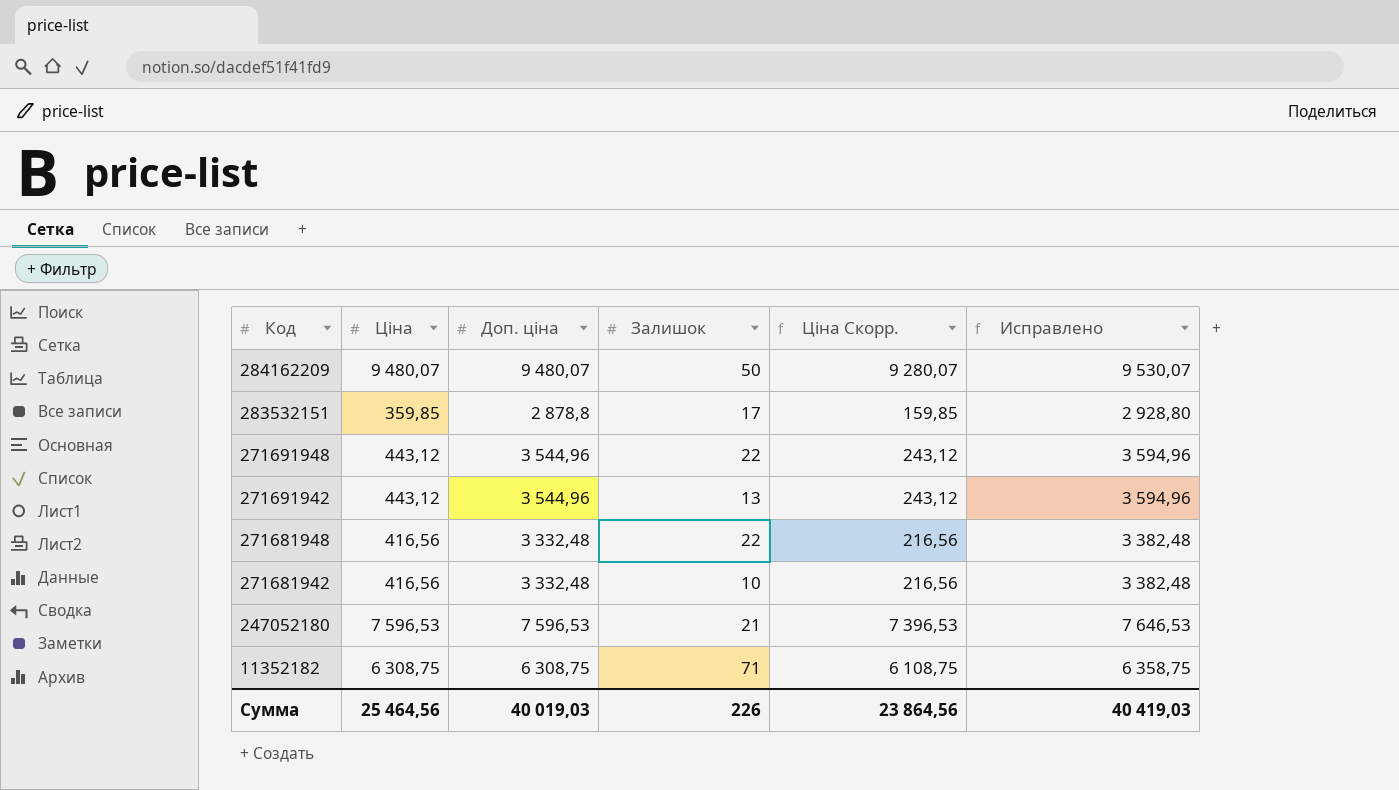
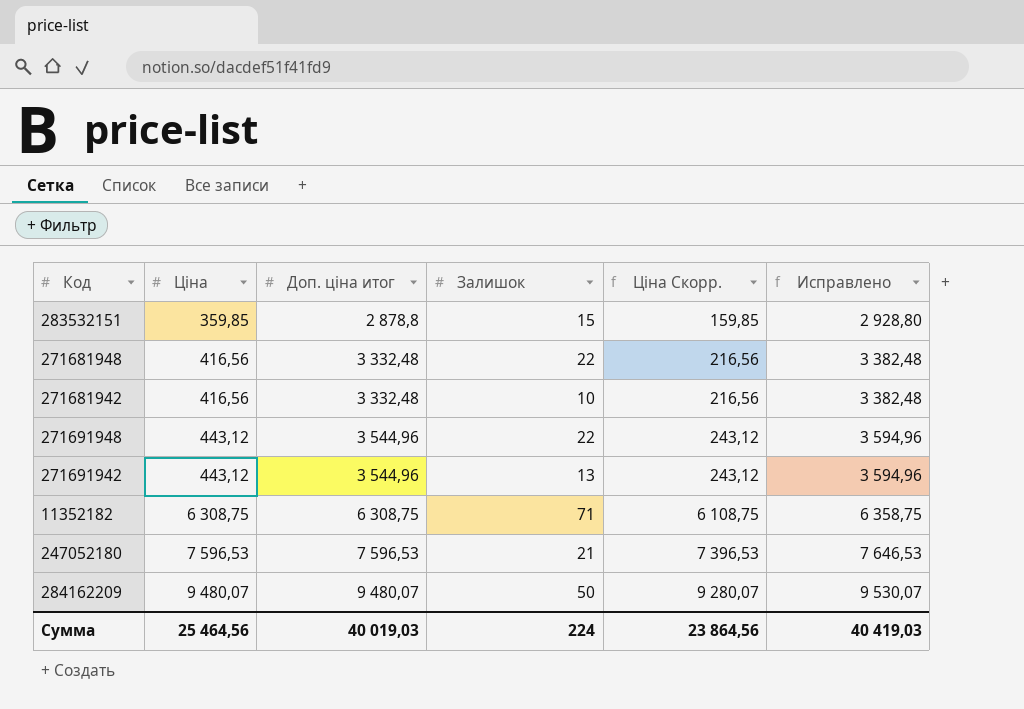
row order: Код descending -> Ціна ascending
column name: Доп. ціна -> Доп. ціна итог
283532151 | Залишок: 17 -> 15
Сумма | Залишок: 226 -> 224

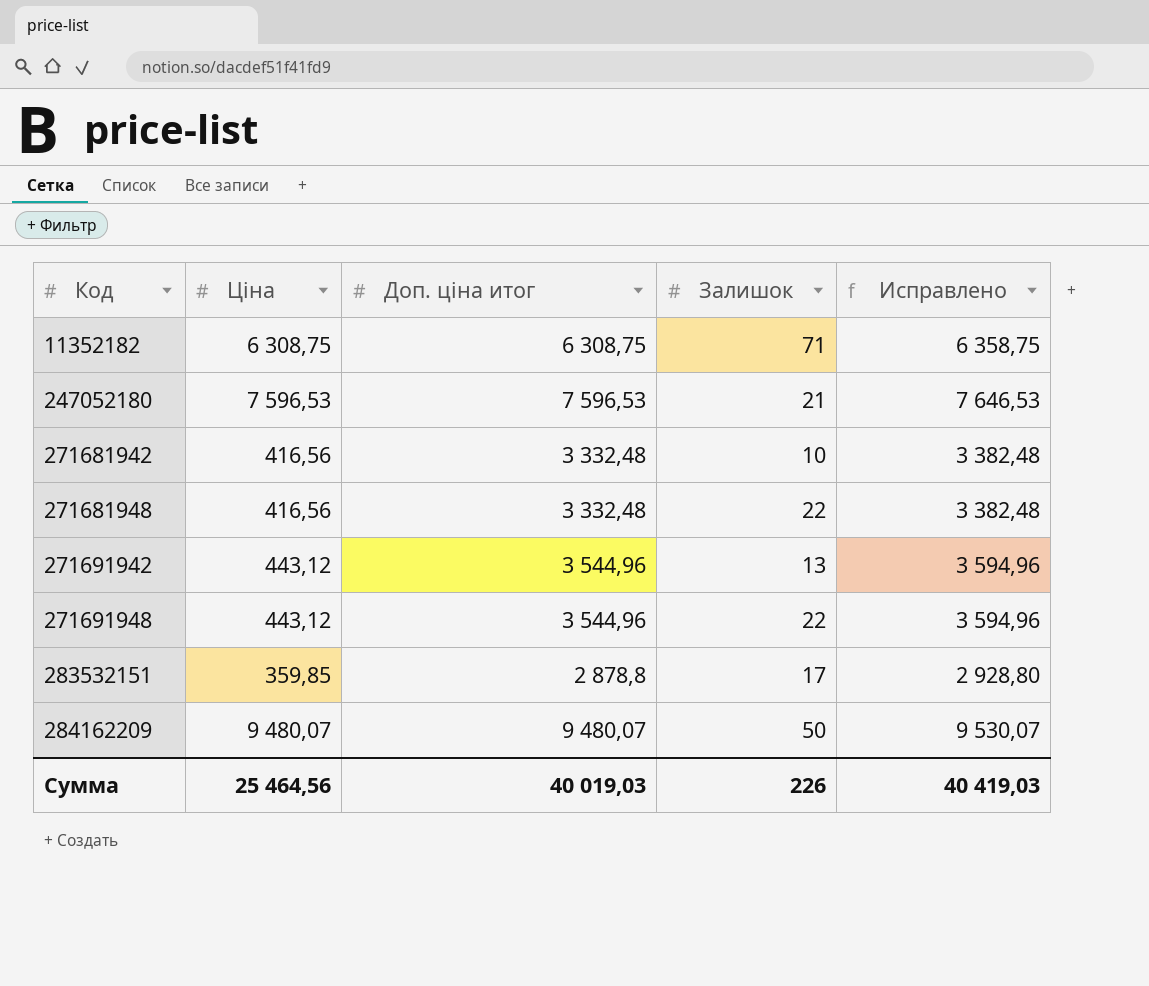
row order: Ціна ascending -> Код ascending
column Ціна Скорр. | formula: [Ціна] - 200 -> none
283532151 | Залишок: 15 -> 17
Сумма | Залишок: 224 -> 226

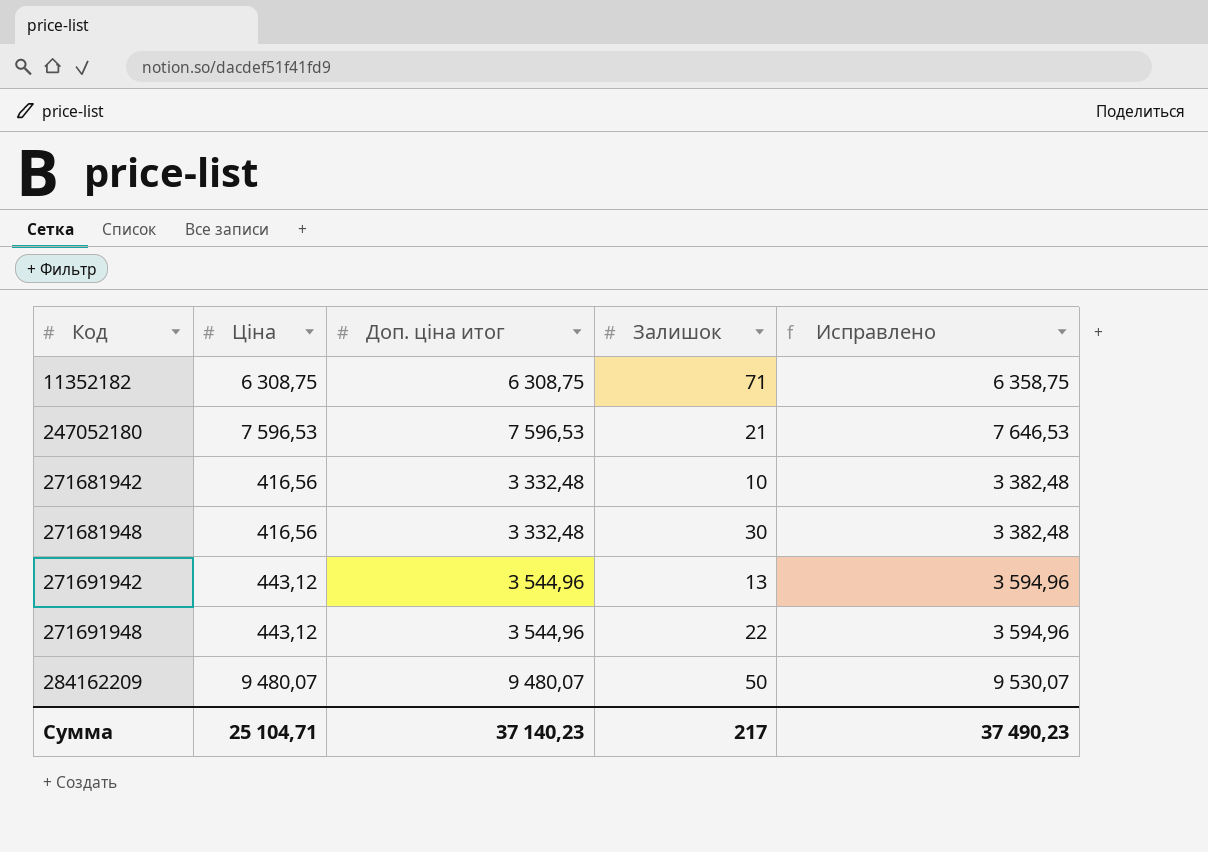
row 283532151: 359,85 | 2 878,8 | 17 | 2 928,80 -> none
271681948 | Залишок: 22 -> 30
Сумма | Ціна: 25 464,56 -> 25 104,71
Сумма | Доп. ціна итог: 40 019,03 -> 37 140,23
Сумма | Залишок: 226 -> 217
Сумма | Исправлено: 40 419,03 -> 37 490,23

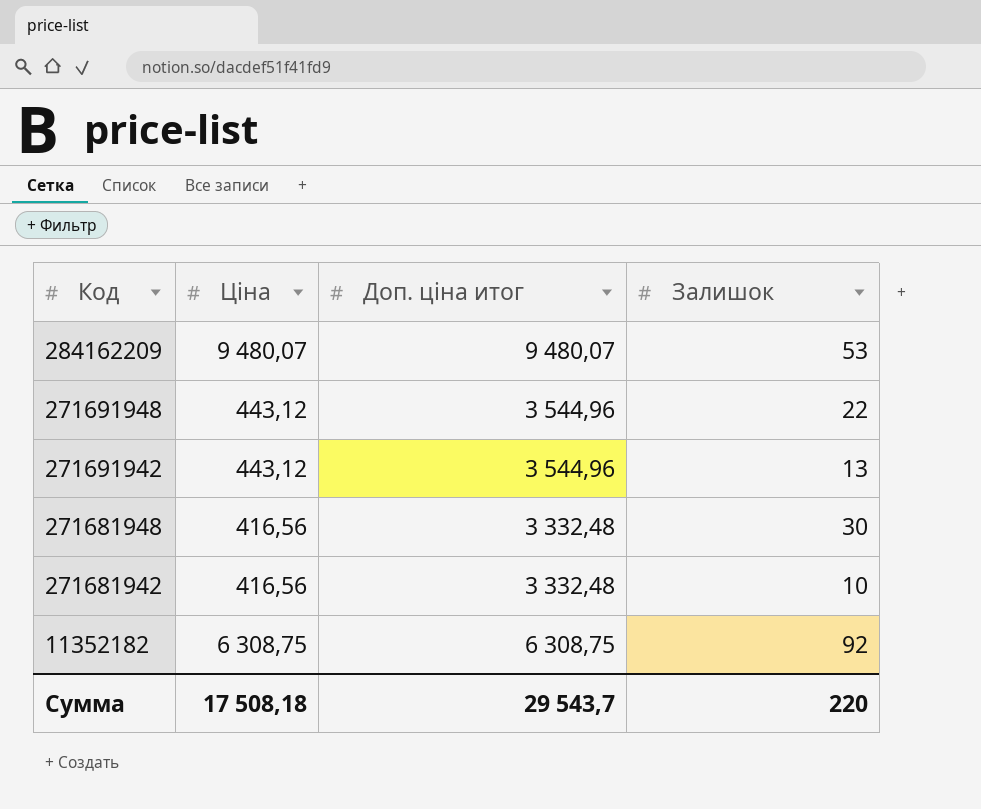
row order: Код ascending -> Код descending
column Исправлено | formula: [Доп. ціна итог] + 50 -> none
row 247052180: 7 596,53 | 7 596,53 | 21 | 7 646,53 -> none
284162209 | Залишок: 50 -> 53
11352182 | Залишок: 71 -> 92
Сумма | Ціна: 25 104,71 -> 17 508,18
Сумма | Доп. ціна итог: 37 140,23 -> 29 543,7
Сумма | Залишок: 217 -> 220

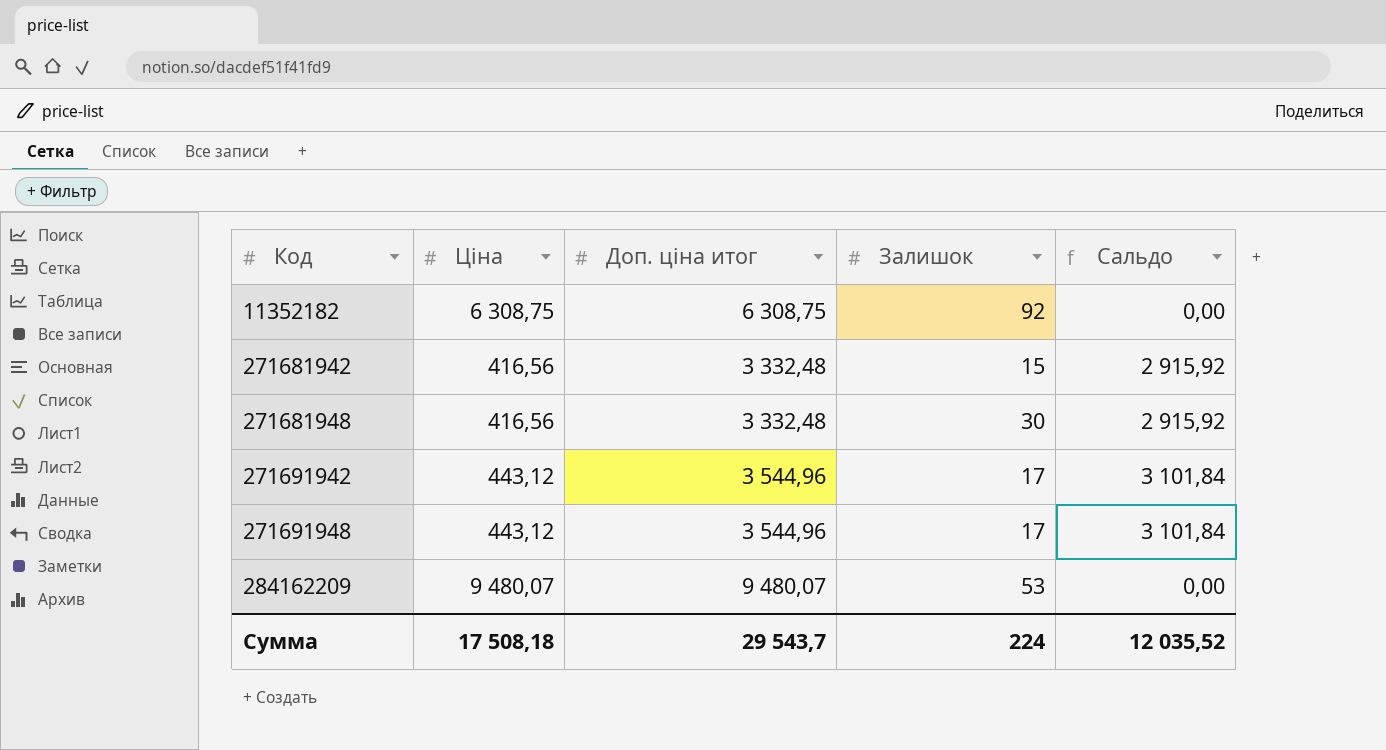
row order: Код descending -> Код ascending
column Сальдо | formula: none -> [Доп. ціна итог] - [Ціна]
271681942 | Залишок: 10 -> 15
271691942 | Залишок: 13 -> 17
271691948 | Залишок: 22 -> 17
Сумма | Залишок: 220 -> 224

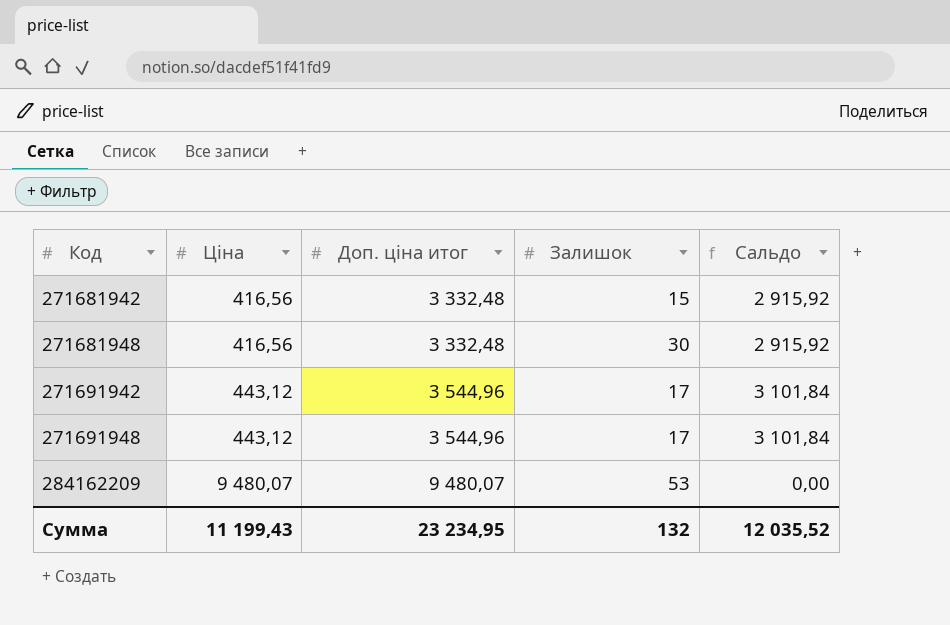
row 11352182: 6 308,75 | 6 308,75 | 92 | 0,00 -> none
Сумма | Ціна: 17 508,18 -> 11 199,43
Сумма | Доп. ціна итог: 29 543,7 -> 23 234,95
Сумма | Залишок: 224 -> 132

